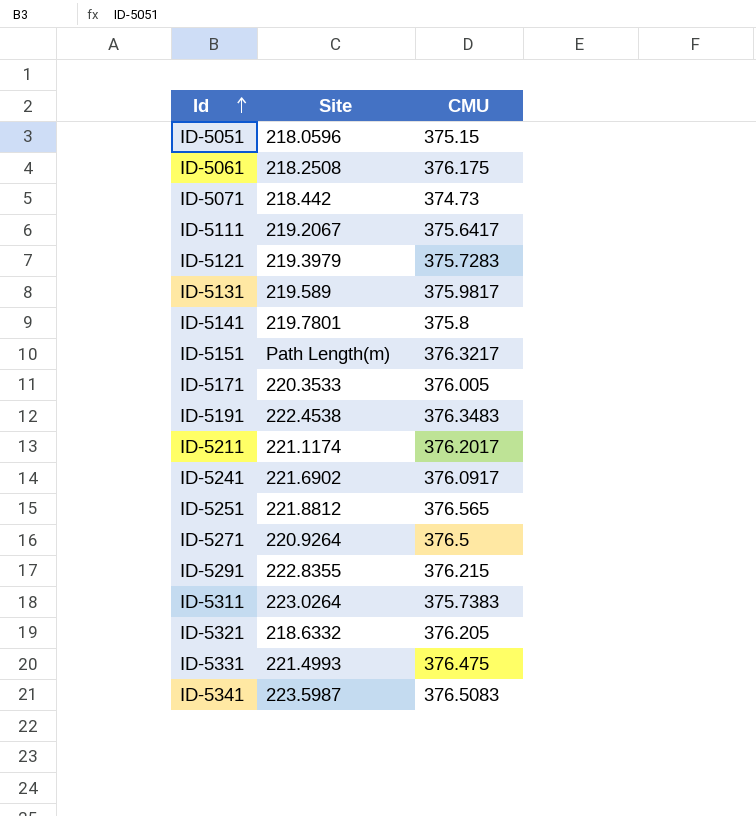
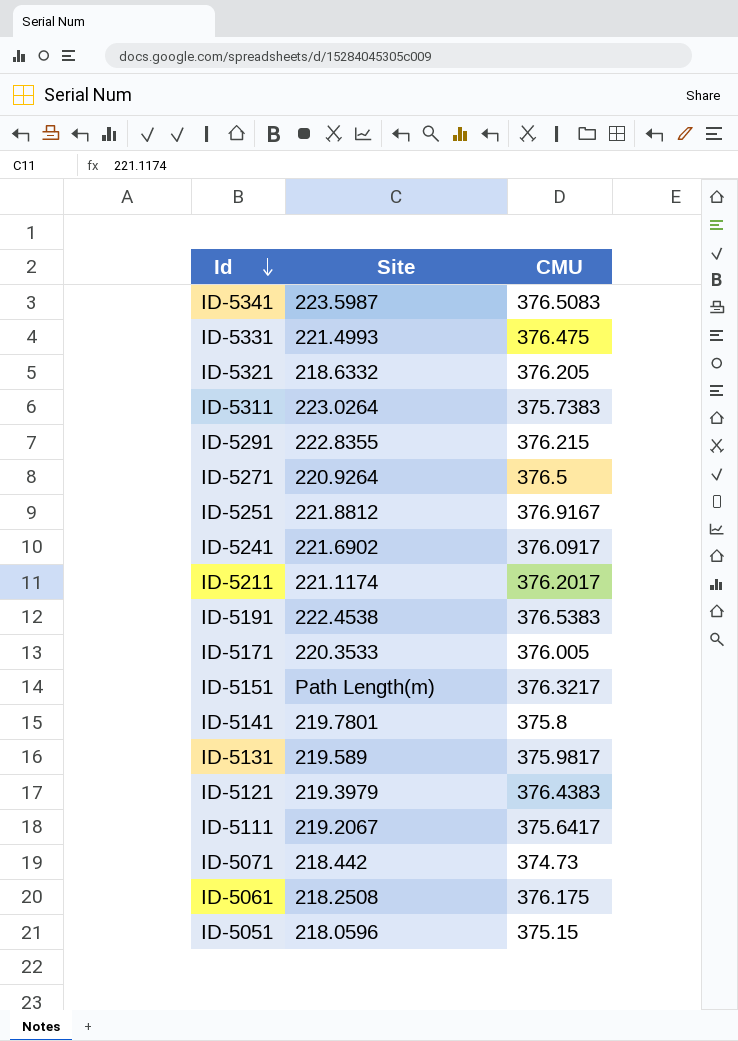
row order: Id ascending -> Id descending
ID-5251 | CMU: 376.565 -> 376.9167
ID-5191 | CMU: 376.3483 -> 376.5383
ID-5121 | CMU: 375.7283 -> 376.4383

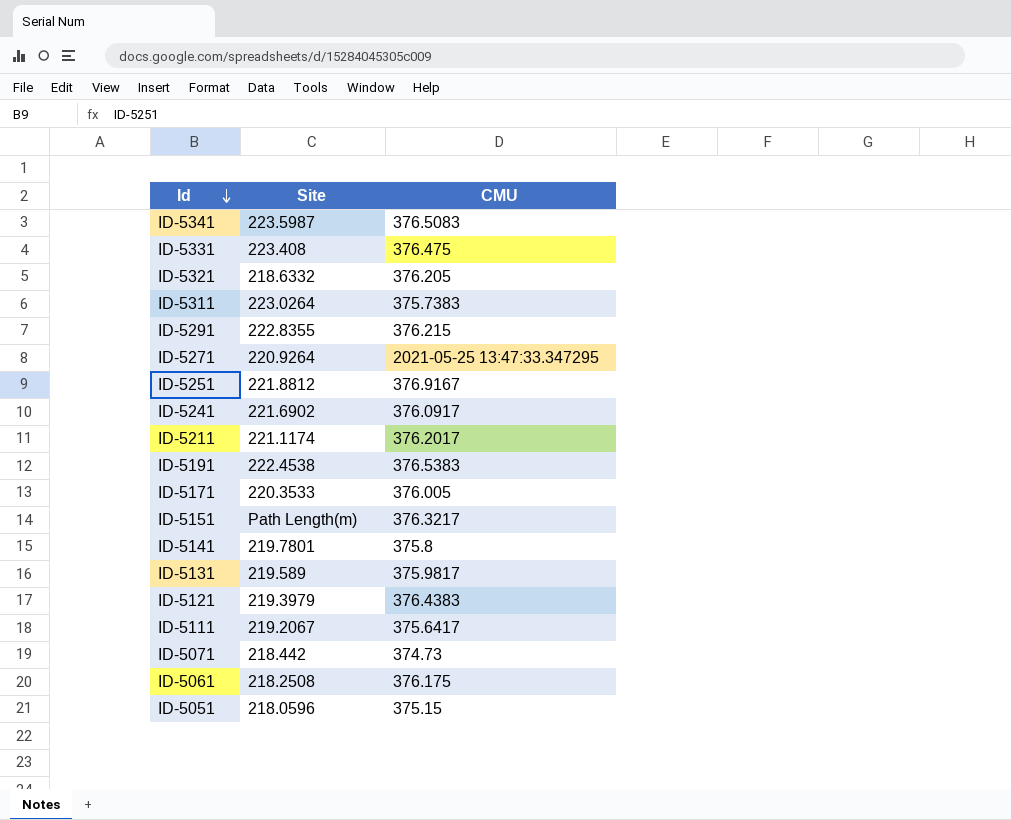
ID-5331 | Site: 221.4993 -> 223.408
ID-5271 | CMU: 376.5 -> 2021-05-25 13:47:33.347295

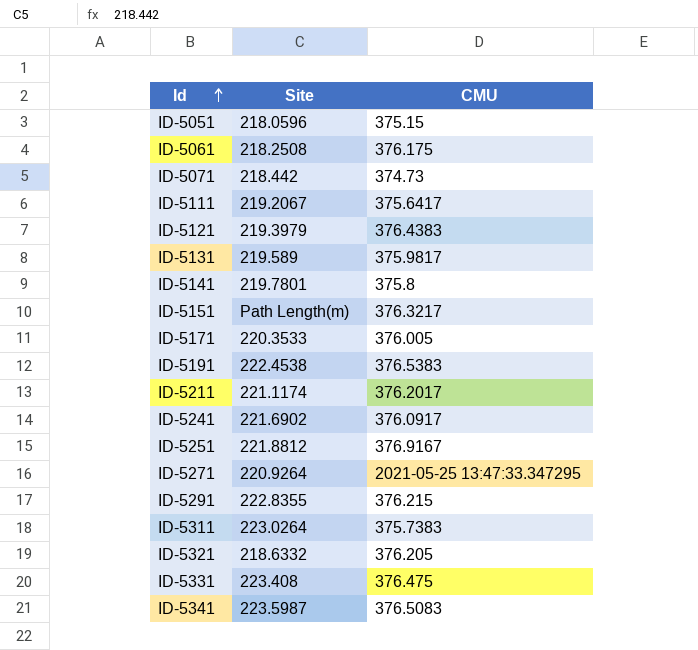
row order: Id descending -> Id ascending

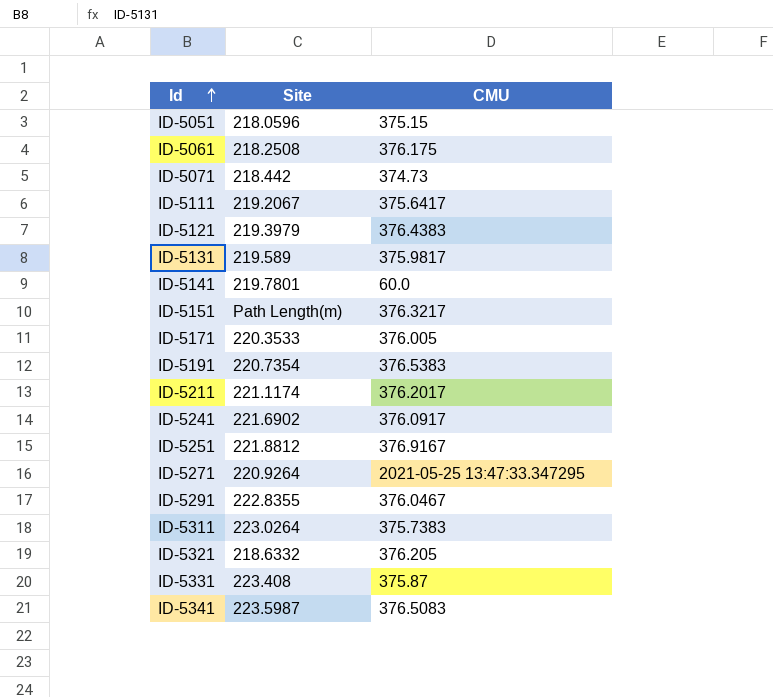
ID-5141 | CMU: 375.8 -> 60.0
ID-5191 | Site: 222.4538 -> 220.7354
ID-5291 | CMU: 376.215 -> 376.0467
ID-5331 | CMU: 376.475 -> 375.87

